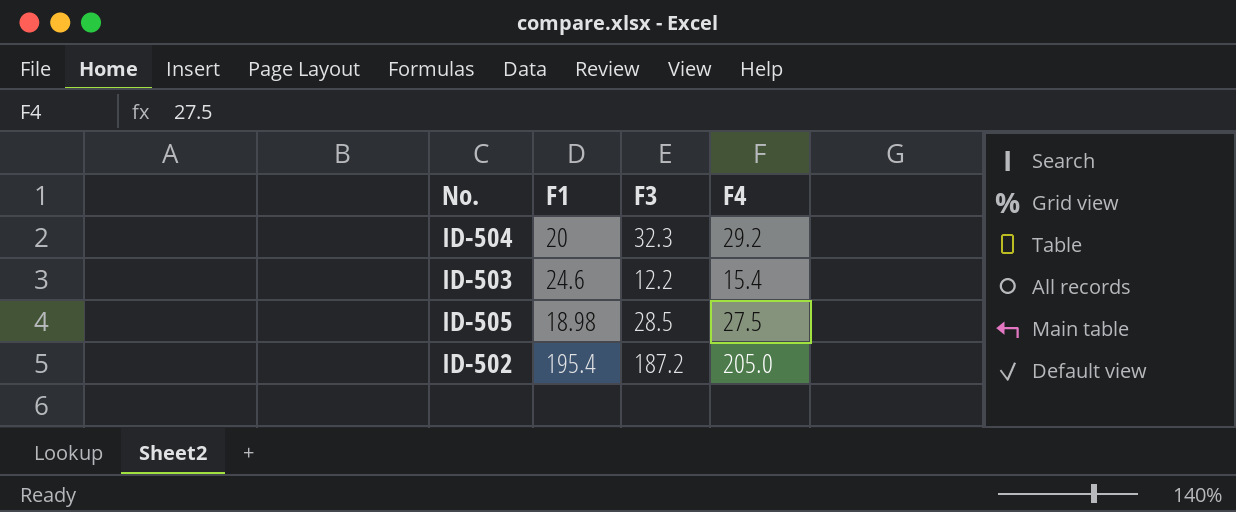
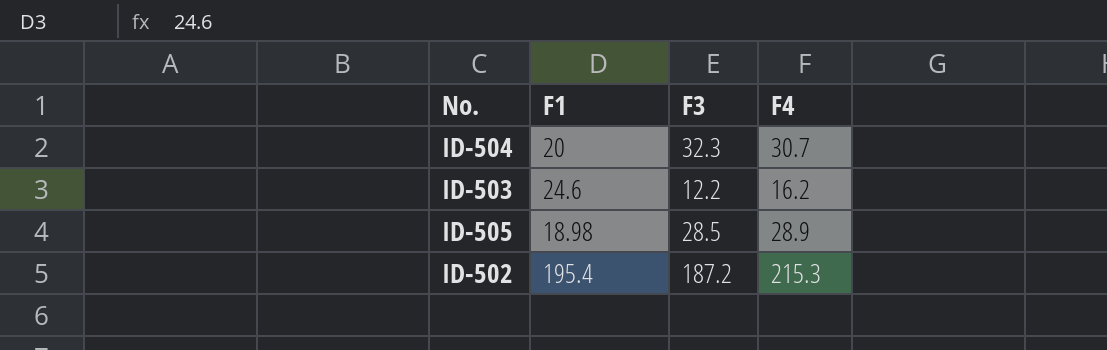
ID-504 | F4: 29.2 -> 30.7
ID-503 | F4: 15.4 -> 16.2
ID-505 | F4: 27.5 -> 28.9
ID-502 | F4: 205.0 -> 215.3

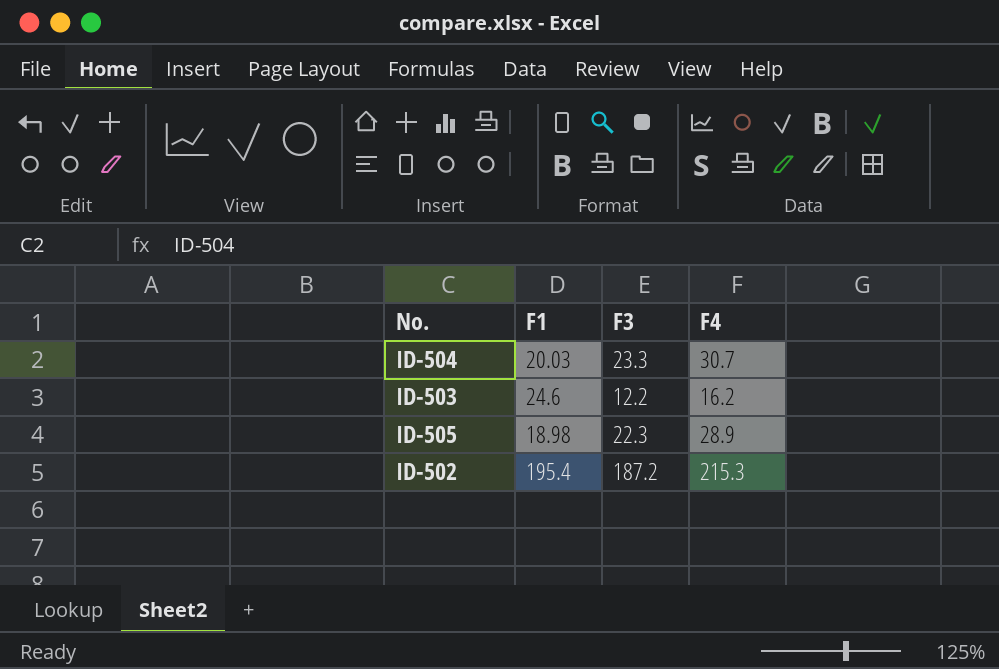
ID-504 | F1: 20 -> 20.03
ID-504 | F3: 32.3 -> 23.3
ID-505 | F3: 28.5 -> 22.3

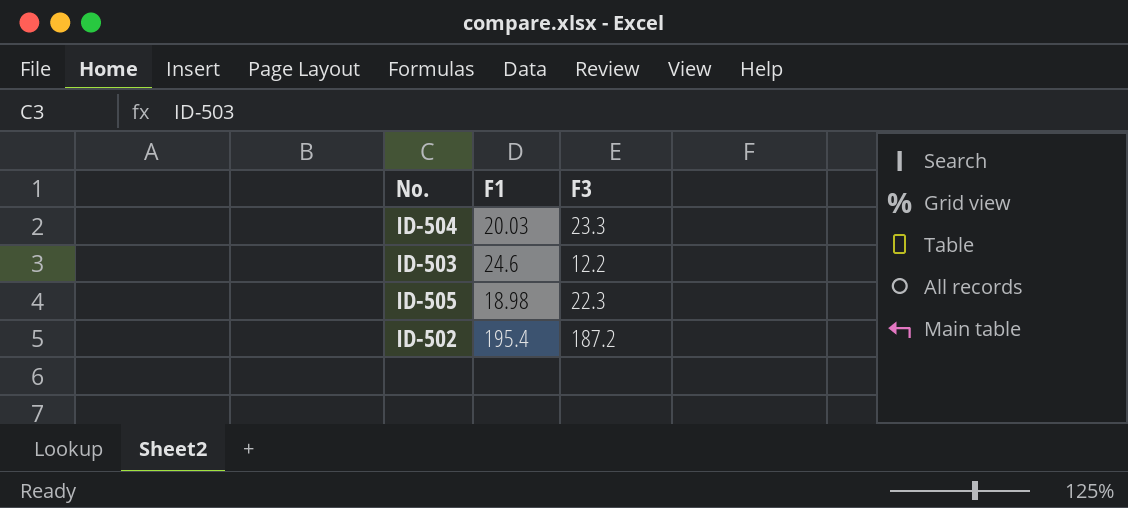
column F4 | position: 4 -> none

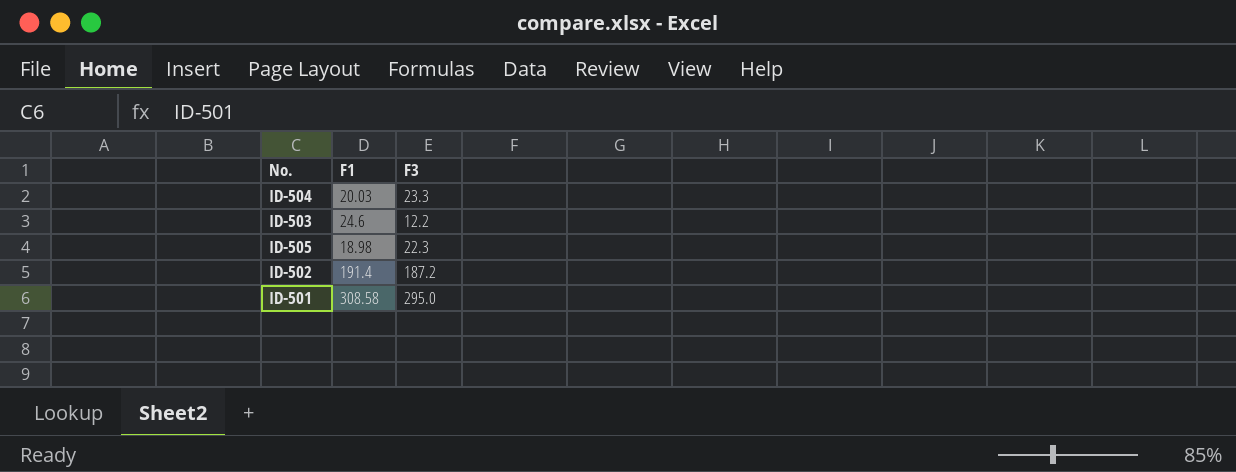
ID-502 | F1: 195.4 -> 191.4
row ID-501: none -> 308.58 | 295.0

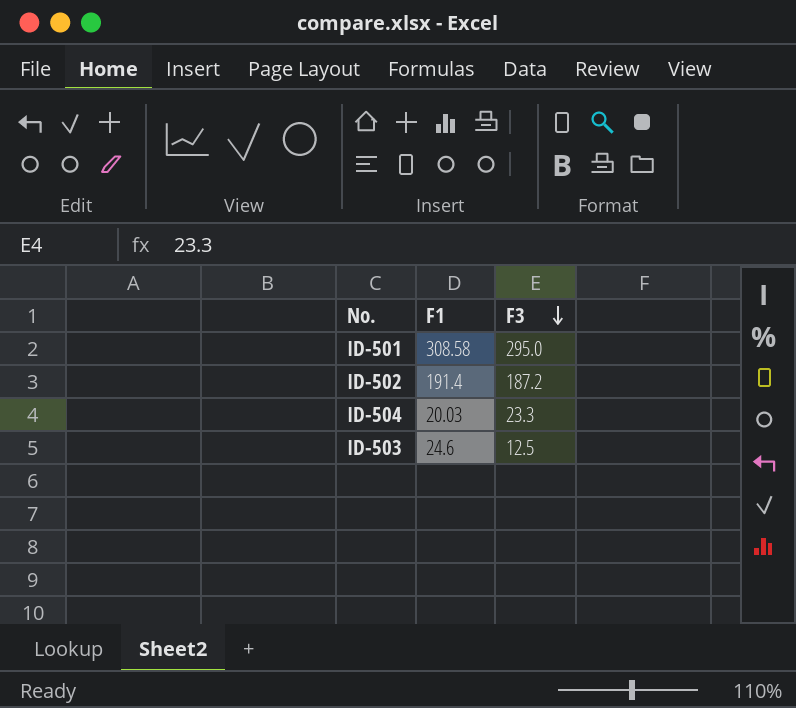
row order: none -> F3 descending
row ID-505: 18.98 | 22.3 -> none
ID-503 | F3: 12.2 -> 12.5

